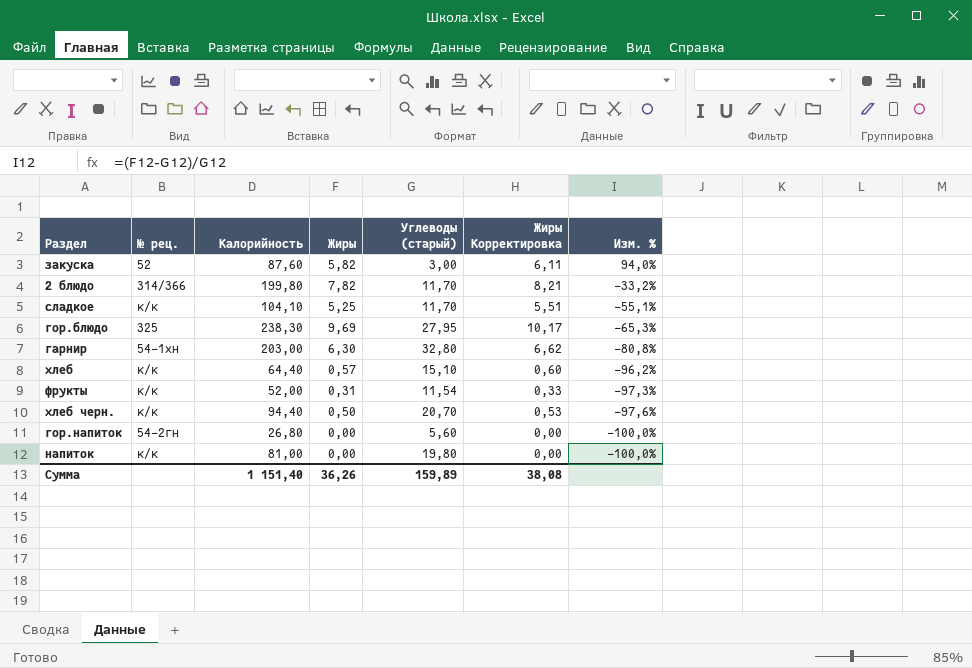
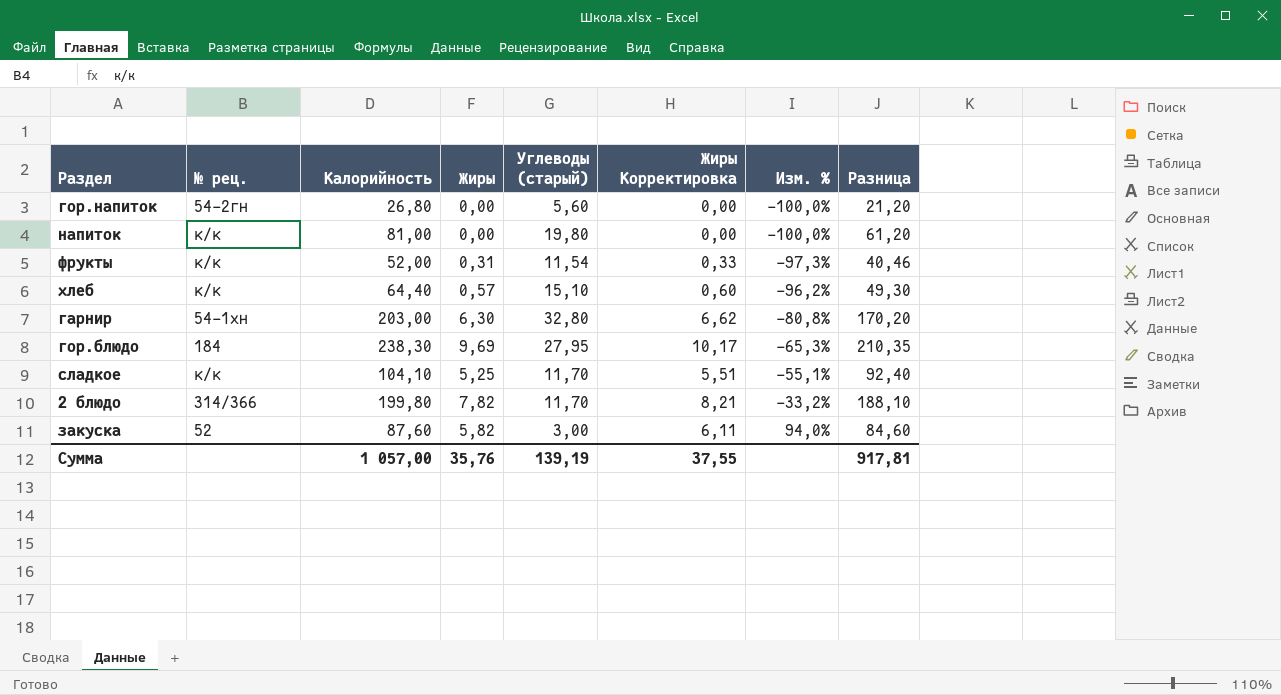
row order: Изм. % descending -> Изм. % ascending
column Разница | formula: none -> [Калорийность] - [Углеводы (старый)]
row хлеб черн.: к/к | 94,40 | 0,50 | 20,70 | 0,53 | -97,6% -> none
гор.блюдо | № рец.: 325 -> 184
Сумма | Калорийность: 1 151,40 -> 1 057,00
Сумма | Жиры: 36,26 -> 35,76
Сумма | Углеводы (старый): 159,89 -> 139,19
Сумма | Жиры Корректировка: 38,08 -> 37,55

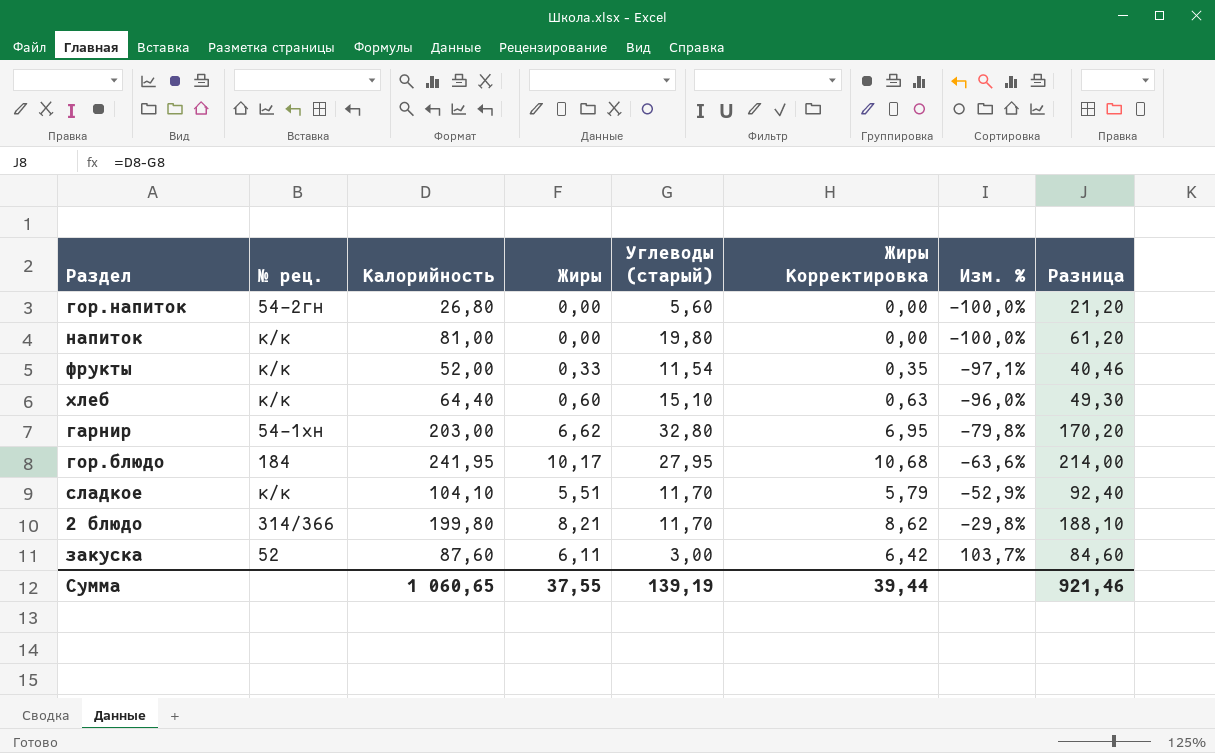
фрукты | Жиры: 0,31 -> 0,33
фрукты | Жиры Корректировка: 0,33 -> 0,35
фрукты | Изм. %: -97,3% -> -97,1%
хлеб | Жиры: 0,57 -> 0,60
хлеб | Жиры Корректировка: 0,60 -> 0,63
хлеб | Изм. %: -96,2% -> -96,0%
гарнир | Жиры: 6,30 -> 6,62
гарнир | Жиры Корректировка: 6,62 -> 6,95
гарнир | Изм. %: -80,8% -> -79,8%
гор.блюдо | Калорийность: 238,30 -> 241,95
гор.блюдо | Жиры: 9,69 -> 10,17
гор.блюдо | Жиры Корректировка: 10,17 -> 10,68
гор.блюдо | Изм. %: -65,3% -> -63,6%
гор.блюдо | Разница: 210,35 -> 214,00
сладкое | Жиры: 5,25 -> 5,51
сладкое | Жиры Корректировка: 5,51 -> 5,79
сладкое | Изм. %: -55,1% -> -52,9%
2 блюдо | Жиры: 7,82 -> 8,21
2 блюдо | Жиры Корректировка: 8,21 -> 8,62
2 блюдо | Изм. %: -33,2% -> -29,8%
закуска | Жиры: 5,82 -> 6,11
закуска | Жиры Корректировка: 6,11 -> 6,42
закуска | Изм. %: 94,0% -> 103,7%
Сумма | Калорийность: 1 057,00 -> 1 060,65
Сумма | Жиры: 35,76 -> 37,55
Сумма | Жиры Корректировка: 37,55 -> 39,44
Сумма | Разница: 917,81 -> 921,46

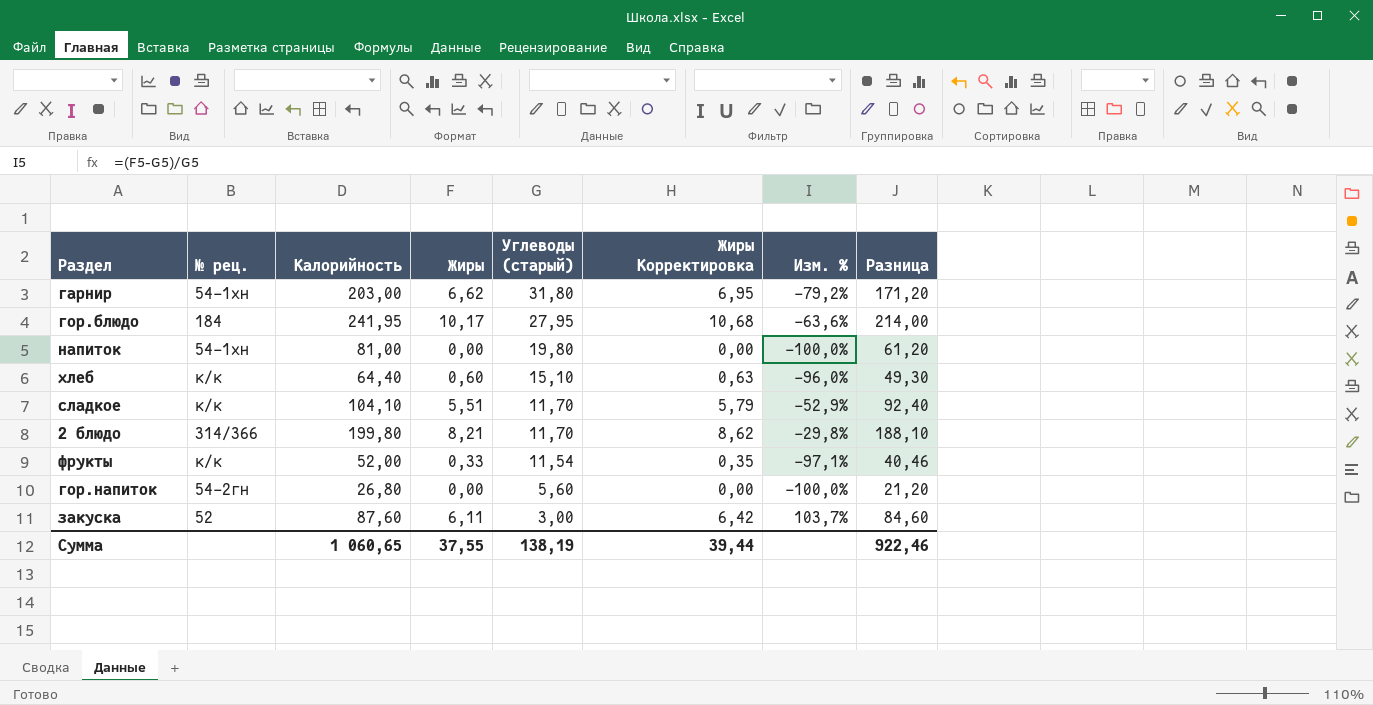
row order: Изм. % ascending -> Углеводы (старый) descending
гарнир | Углеводы (старый): 32,80 -> 31,80
гарнир | Изм. %: -79,8% -> -79,2%
гарнир | Разница: 170,20 -> 171,20
напиток | № рец.: к/к -> 54-1хн
Сумма | Углеводы (старый): 139,19 -> 138,19
Сумма | Разница: 921,46 -> 922,46

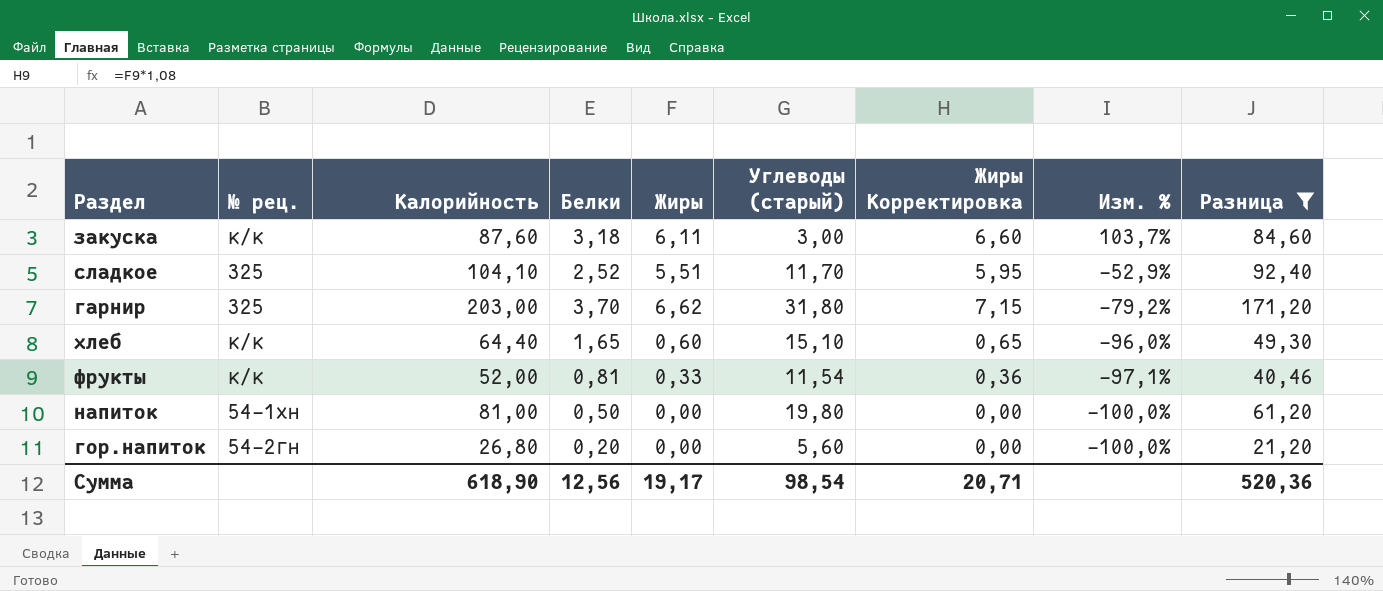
filter: none -> Разница <= 171,20
row order: Углеводы (старый) descending -> Изм. % descending
column Белки | position: none -> 4
column Жиры Корректировка | formula: [Жиры] * 1,05 -> [Жиры] * 1,08
закуска | № рец.: 52 -> к/к
сладкое | № рец.: к/к -> 325
гарнир | № рец.: 54-1хн -> 325
Сумма | Калорийность: 1 060,65 -> 618,90
Сумма | Жиры: 37,55 -> 19,17
Сумма | Углеводы (старый): 138,19 -> 98,54
Сумма | Жиры Корректировка: 39,44 -> 20,71
Сумма | Разница: 922,46 -> 520,36

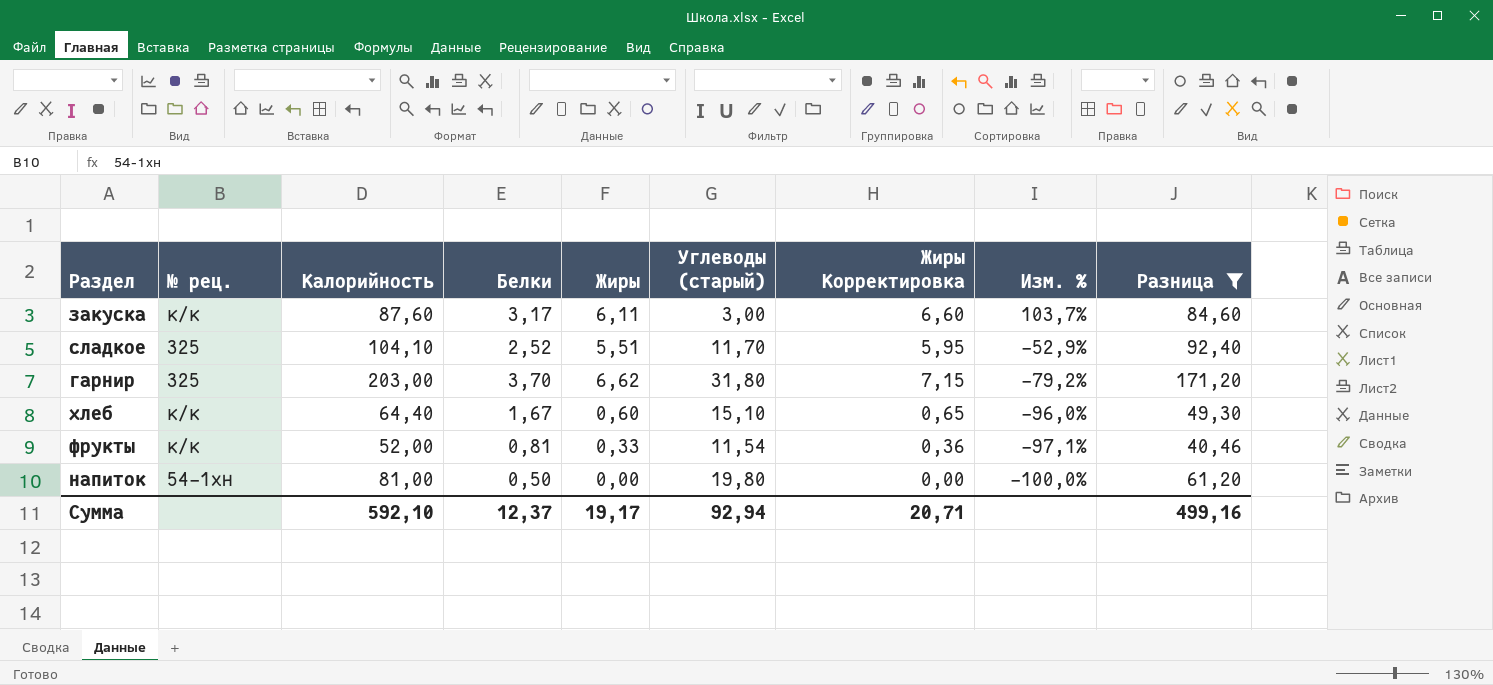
row гор.напиток: 54-2гн | 26,80 | 0,20 | 0,00 | 5,60 | 0,00 | -100,0% | 21,20 -> none
закуска | Белки: 3,18 -> 3,17
хлеб | Белки: 1,65 -> 1,67
Сумма | Калорийность: 618,90 -> 592,10
Сумма | Белки: 12,56 -> 12,37
Сумма | Углеводы (старый): 98,54 -> 92,94
Сумма | Разница: 520,36 -> 499,16

